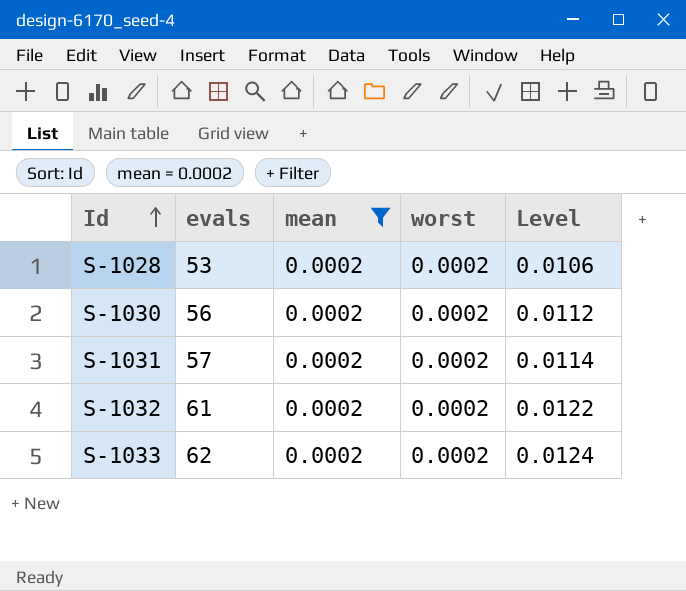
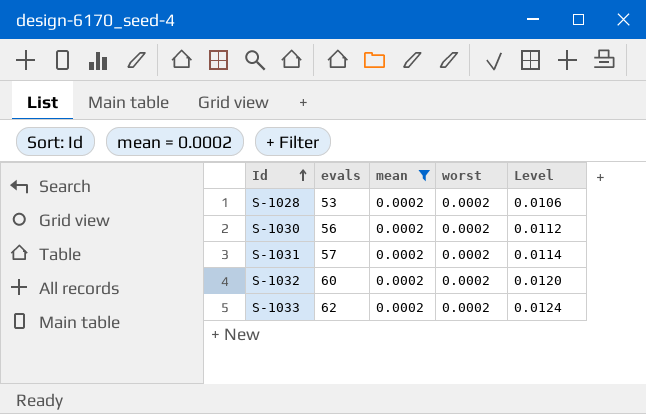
S-1032 | evals: 61 -> 60
S-1032 | Level: 0.0122 -> 0.0120

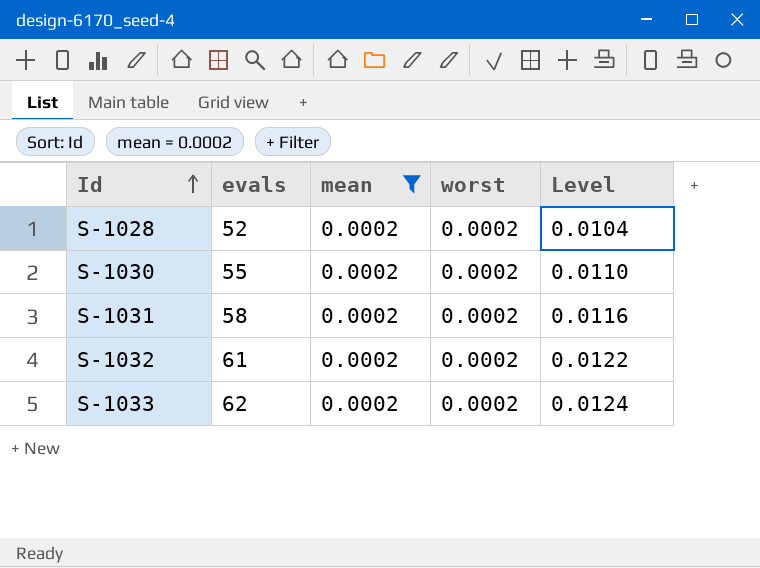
S-1028 | evals: 53 -> 52
S-1028 | Level: 0.0106 -> 0.0104
S-1030 | evals: 56 -> 55
S-1030 | Level: 0.0112 -> 0.0110
S-1031 | evals: 57 -> 58
S-1031 | Level: 0.0114 -> 0.0116
S-1032 | evals: 60 -> 61
S-1032 | Level: 0.0120 -> 0.0122

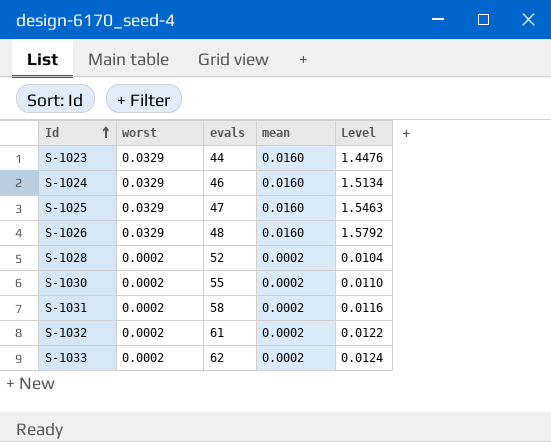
filter: mean = 0.0002 -> none
column worst | position: 4 -> 2

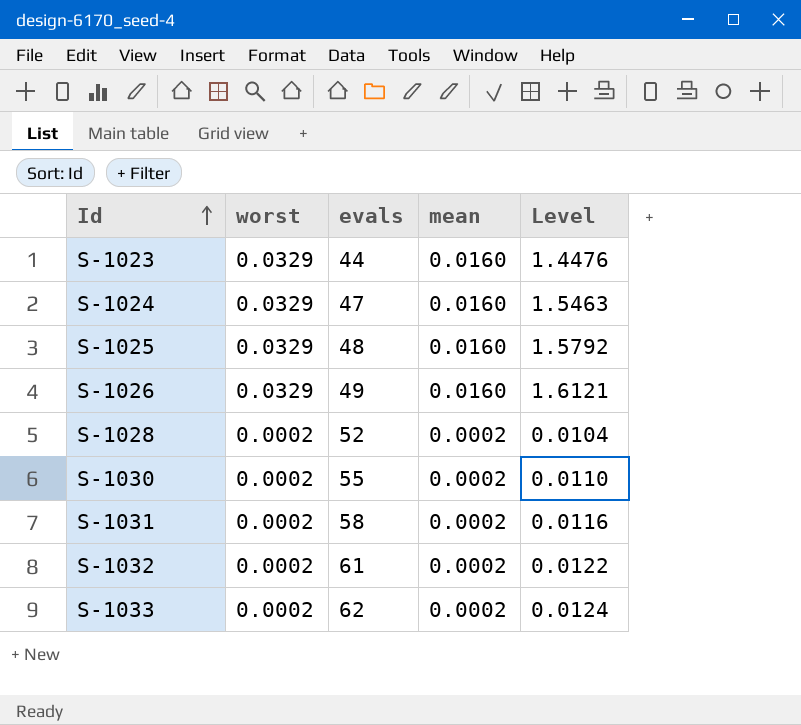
S-1024 | evals: 46 -> 47
S-1024 | Level: 1.5134 -> 1.5463
S-1025 | evals: 47 -> 48
S-1025 | Level: 1.5463 -> 1.5792
S-1026 | evals: 48 -> 49
S-1026 | Level: 1.5792 -> 1.6121

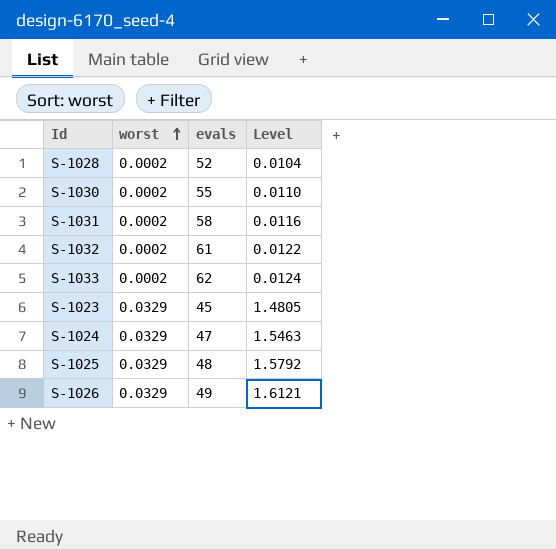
row order: Id ascending -> worst ascending
column mean | position: 4 -> none
S-1023 | evals: 44 -> 45
S-1023 | Level: 1.4476 -> 1.4805

